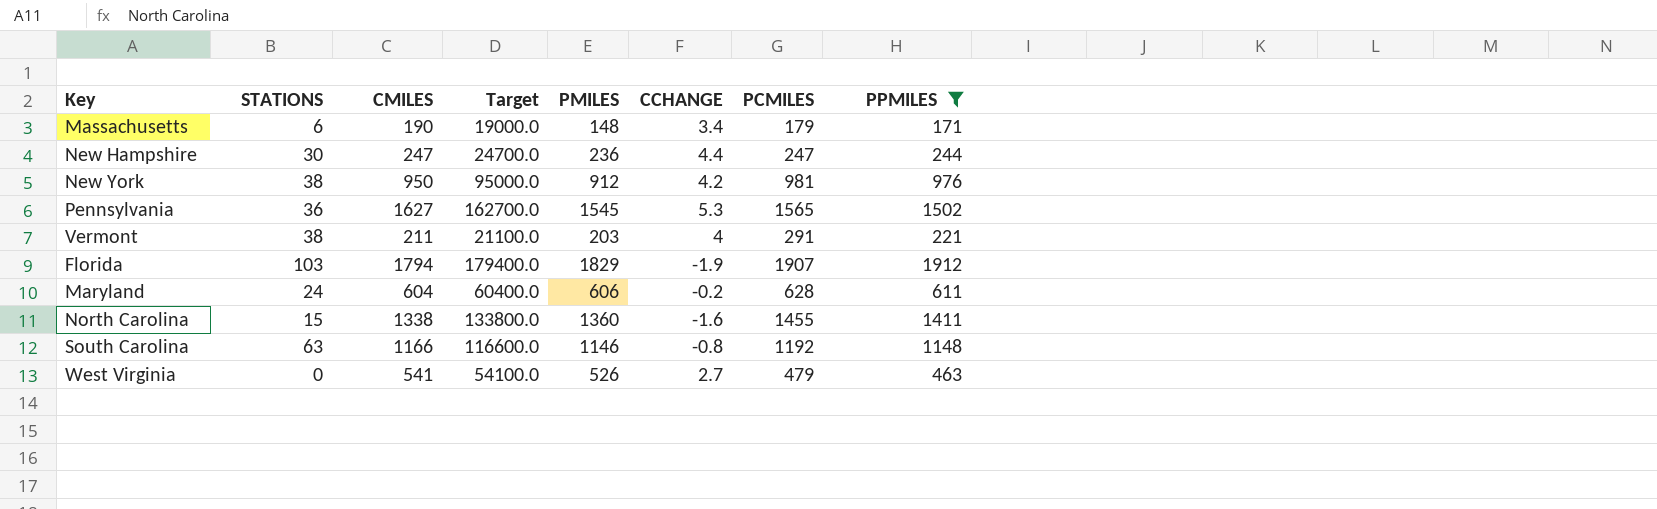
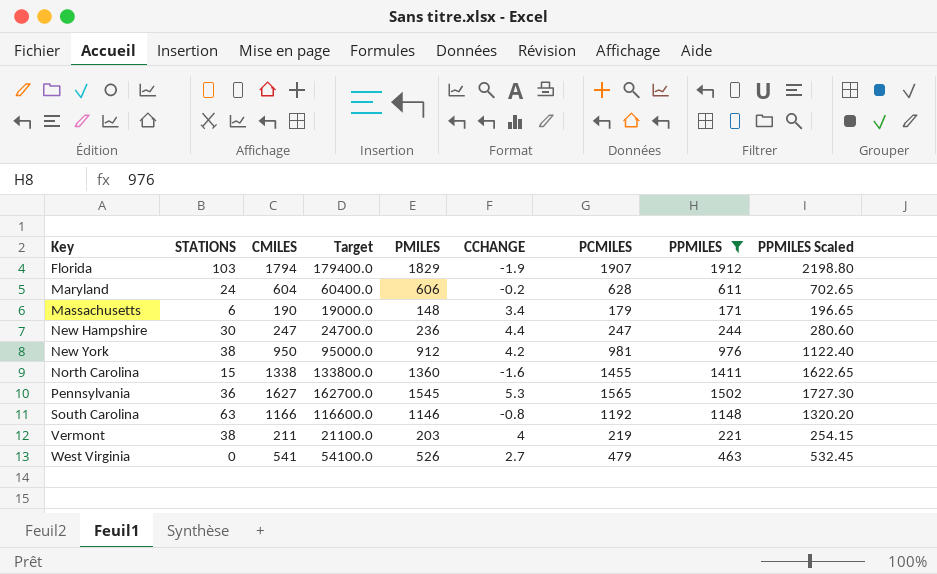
row order: none -> Key ascending
column PPMILES Scaled | formula: none -> [PPMILES] * 1.15
Vermont | PCMILES: 291 -> 219

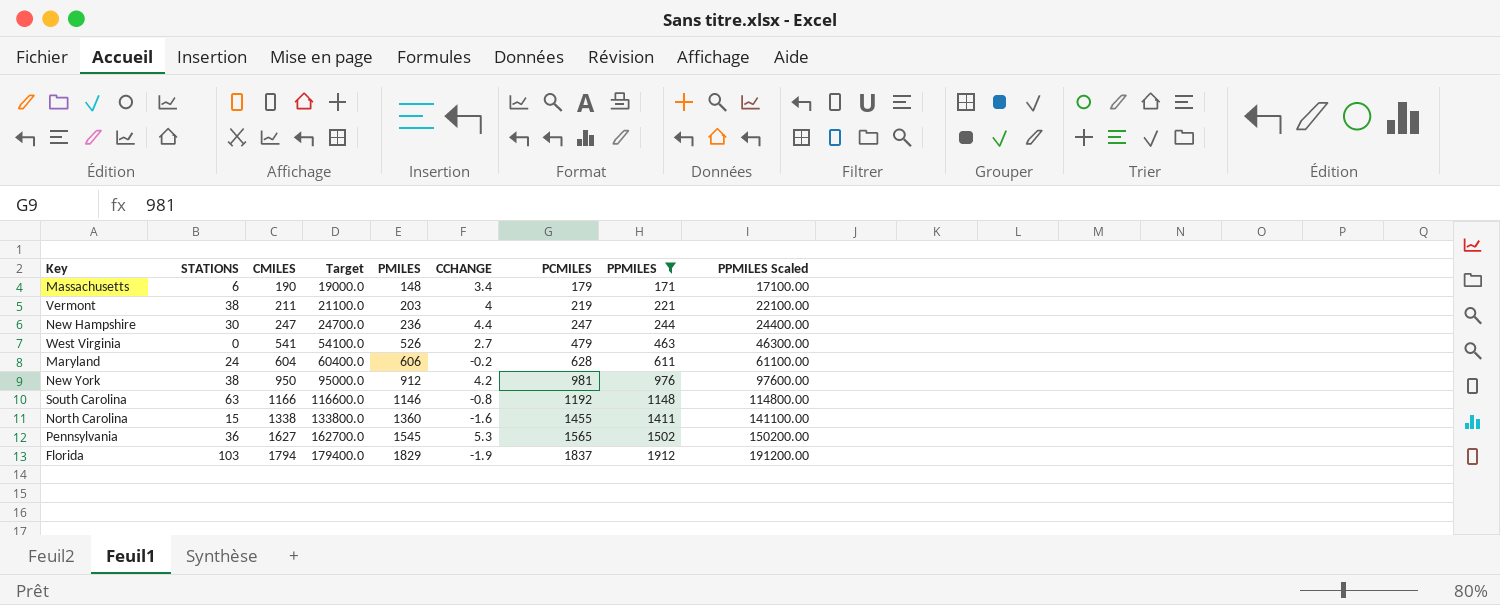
row order: Key ascending -> CMILES ascending
column PPMILES Scaled | formula: [PPMILES] * 1.15 -> [PPMILES] * 100
Florida | PCMILES: 1907 -> 1837

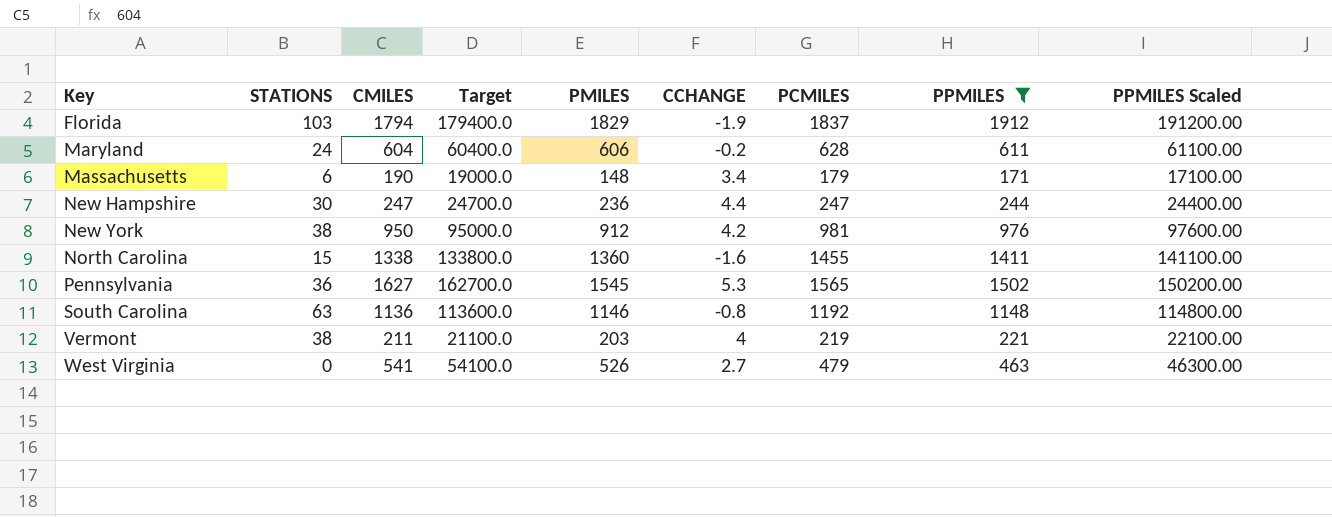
row order: CMILES ascending -> Key ascending
South Carolina | CMILES: 1166 -> 1136
South Carolina | Target: 116600.0 -> 113600.0

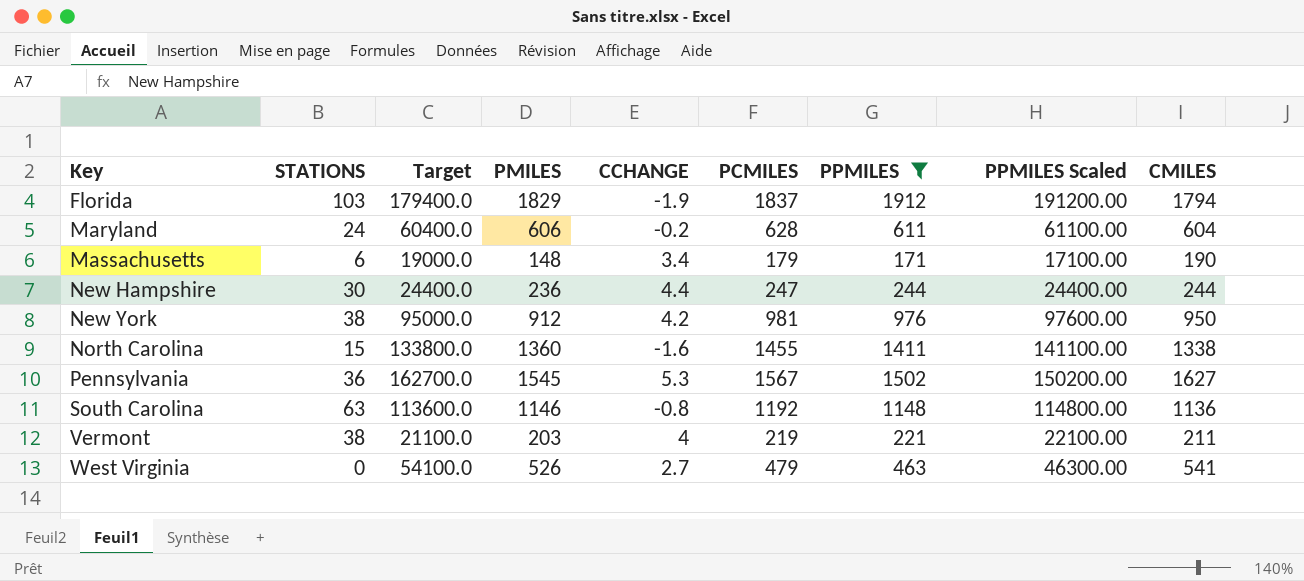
column CMILES | position: 3 -> 9
New Hampshire | Target: 24700.0 -> 24400.0
New Hampshire | CMILES: 247 -> 244
Pennsylvania | PCMILES: 1565 -> 1567

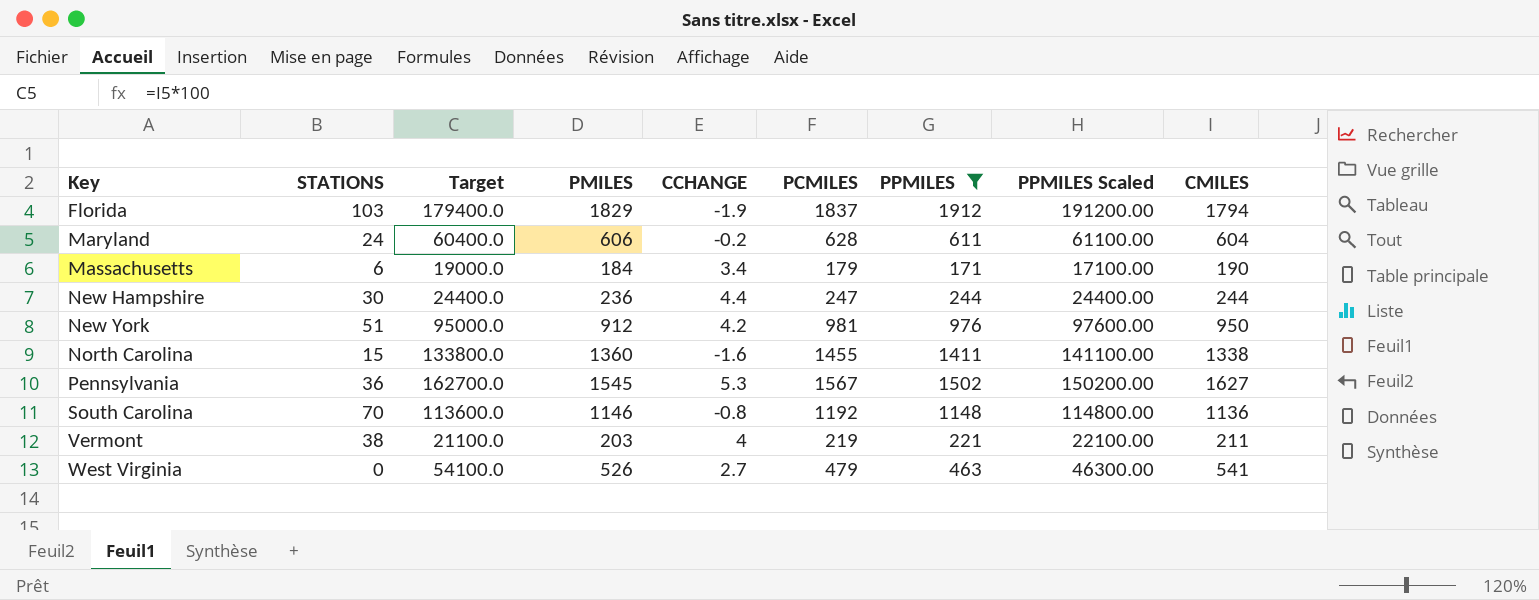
Massachusetts | PMILES: 148 -> 184
New York | STATIONS: 38 -> 51
South Carolina | STATIONS: 63 -> 70

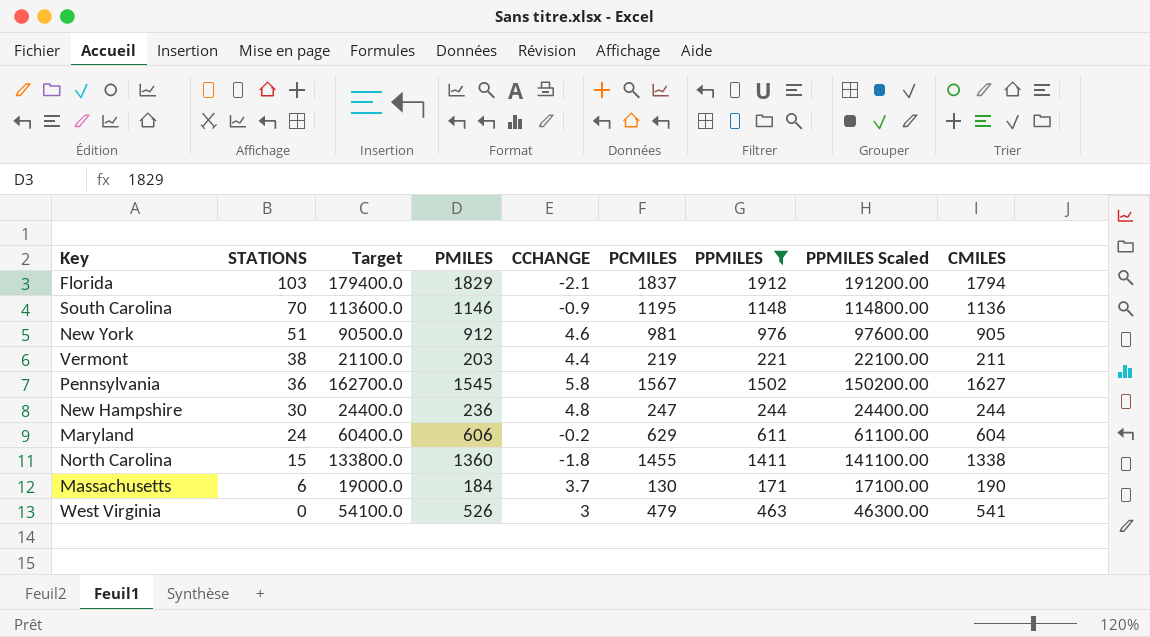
row order: Key ascending -> STATIONS descending
Florida | CCHANGE: -1.9 -> -2.1
South Carolina | CCHANGE: -0.8 -> -0.9
South Carolina | PCMILES: 1192 -> 1195
New York | Target: 95000.0 -> 90500.0
New York | CCHANGE: 4.2 -> 4.6
New York | CMILES: 950 -> 905
Vermont | CCHANGE: 4 -> 4.4
Pennsylvania | CCHANGE: 5.3 -> 5.8
New Hampshire | CCHANGE: 4.4 -> 4.8
Maryland | PCMILES: 628 -> 629
North Carolina | CCHANGE: -1.6 -> -1.8
Massachusetts | CCHANGE: 3.4 -> 3.7
Massachusetts | PCMILES: 179 -> 130
West Virginia | CCHANGE: 2.7 -> 3

